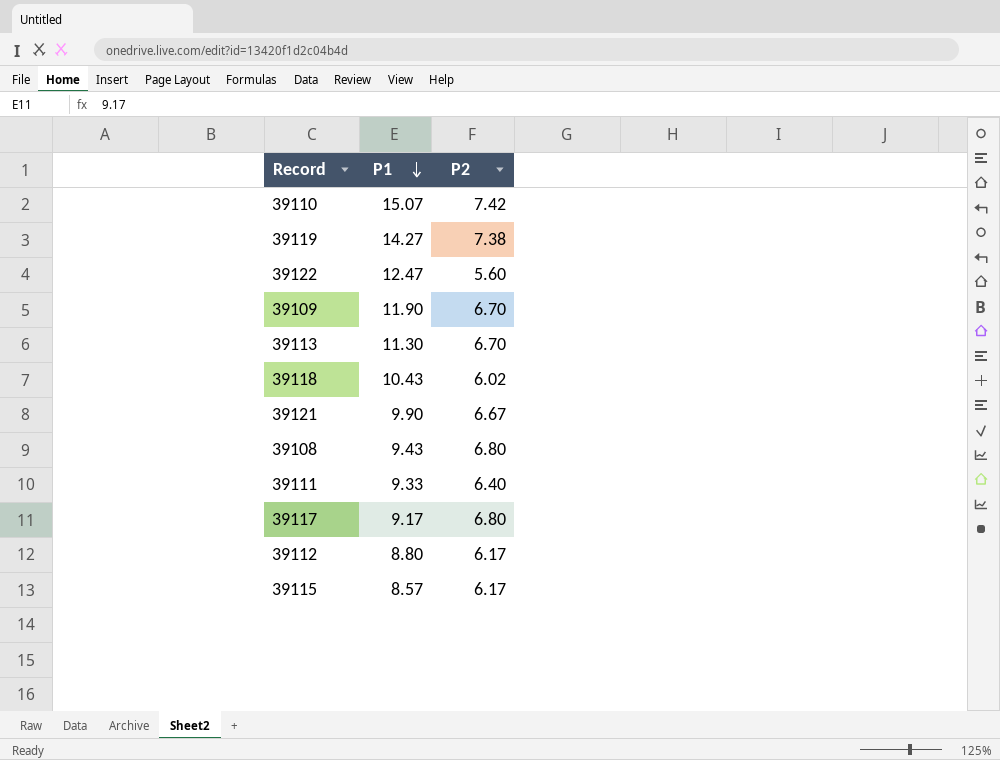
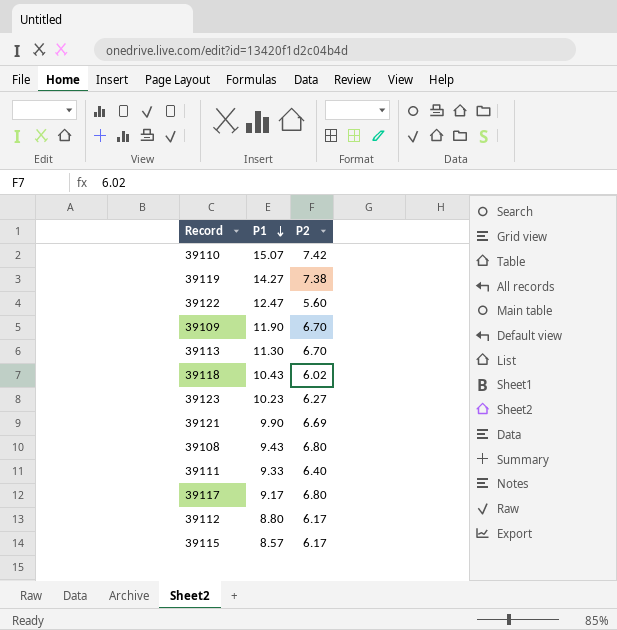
row 39123: none -> 10.23 | 6.27
39121 | P2: 6.67 -> 6.69

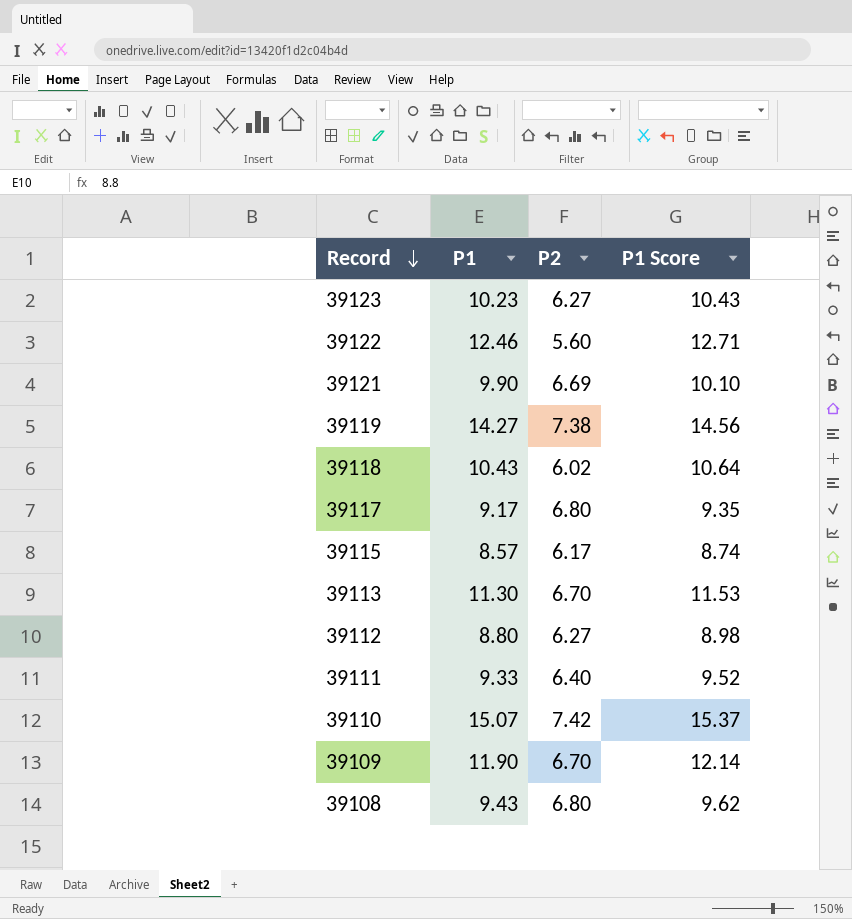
row order: P1 descending -> Record descending
column P1 Score | formula: none -> [P1] * 1.02
39122 | P1: 12.47 -> 12.46
39112 | P2: 6.17 -> 6.27

